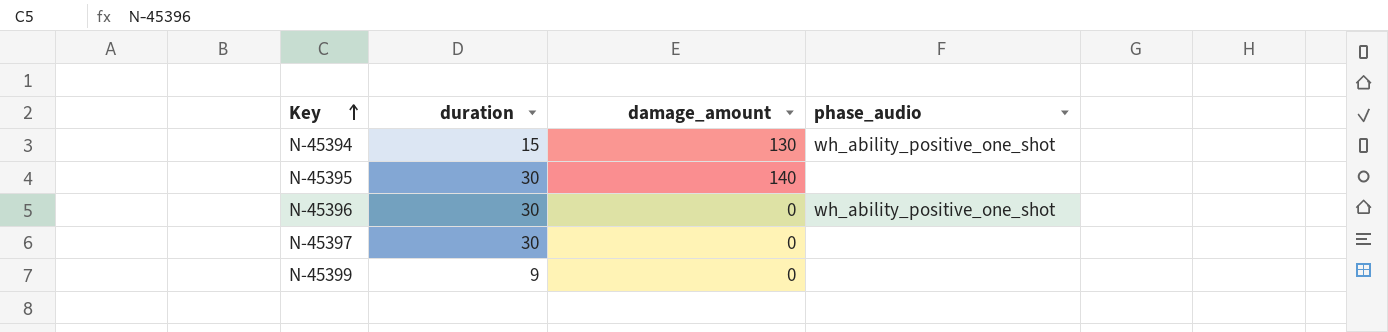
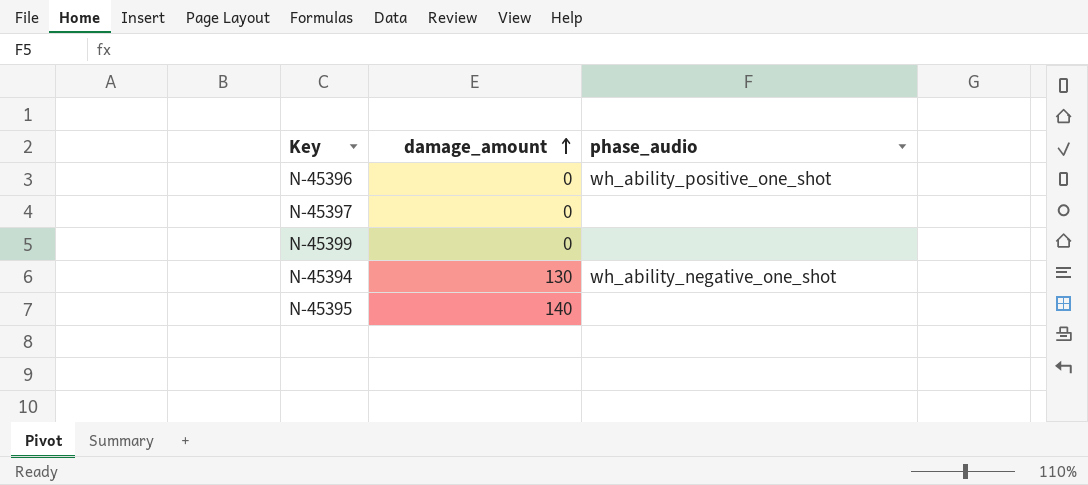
row order: Key ascending -> damage_amount ascending
column duration | position: 2 -> none
N-45394 | phase_audio: wh_ability_positive_one_shot -> wh_ability_negative_one_shot

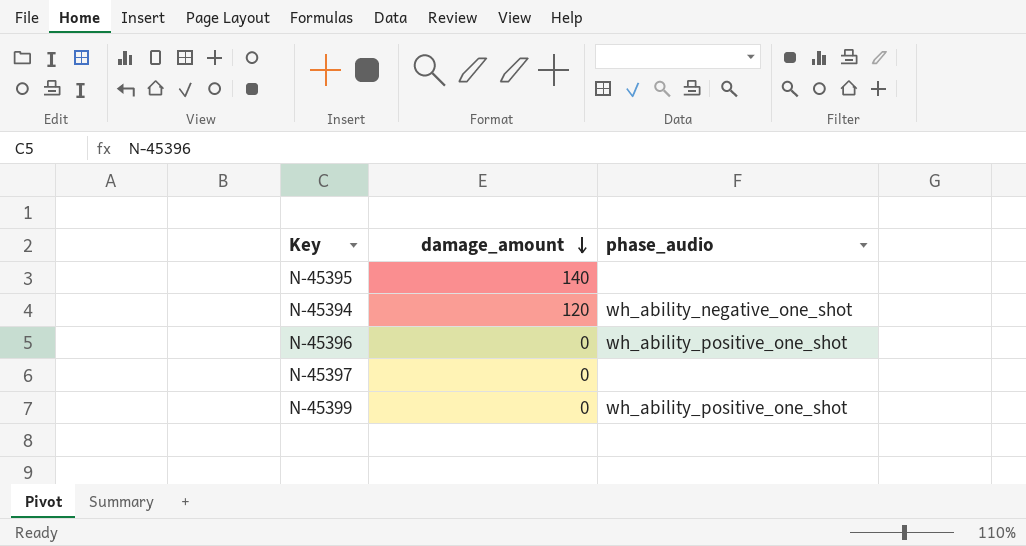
row order: damage_amount ascending -> damage_amount descending
N-45394 | damage_amount: 130 -> 120
N-45399 | phase_audio: none -> wh_ability_positive_one_shot

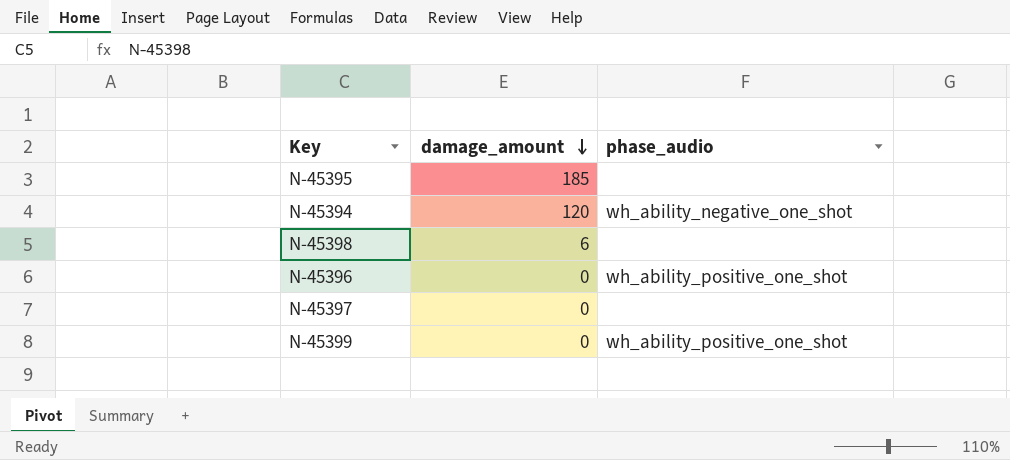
N-45395 | damage_amount: 140 -> 185
row N-45398: none -> 6 | none

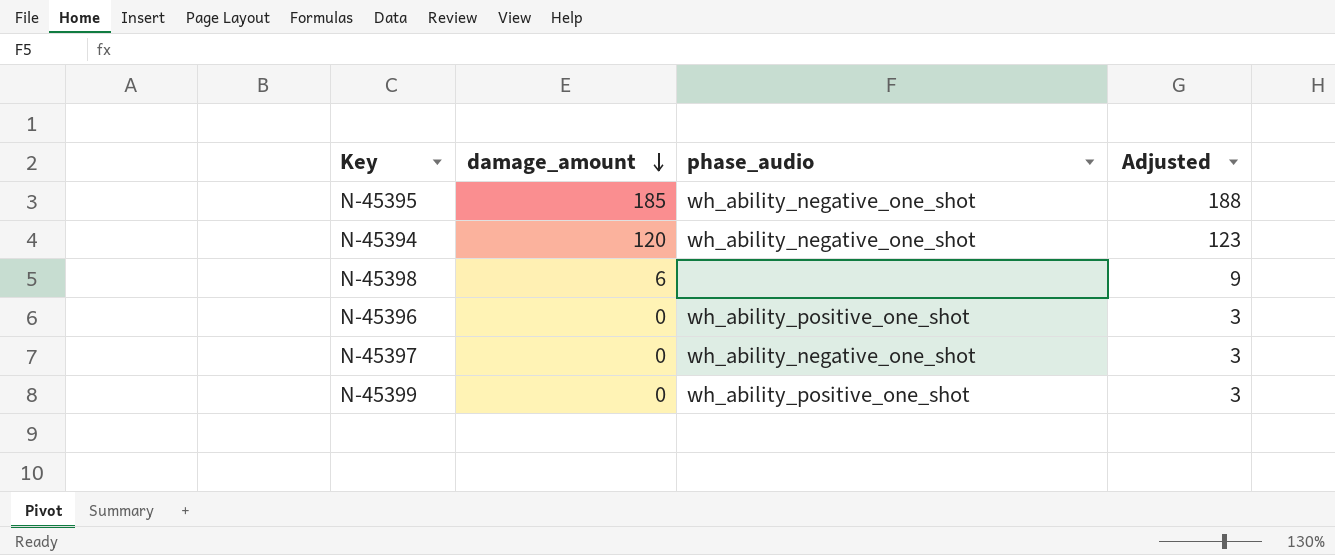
column Adjusted | formula: none -> [damage_amount] + 3
N-45395 | phase_audio: none -> wh_ability_negative_one_shot
N-45397 | phase_audio: none -> wh_ability_negative_one_shot

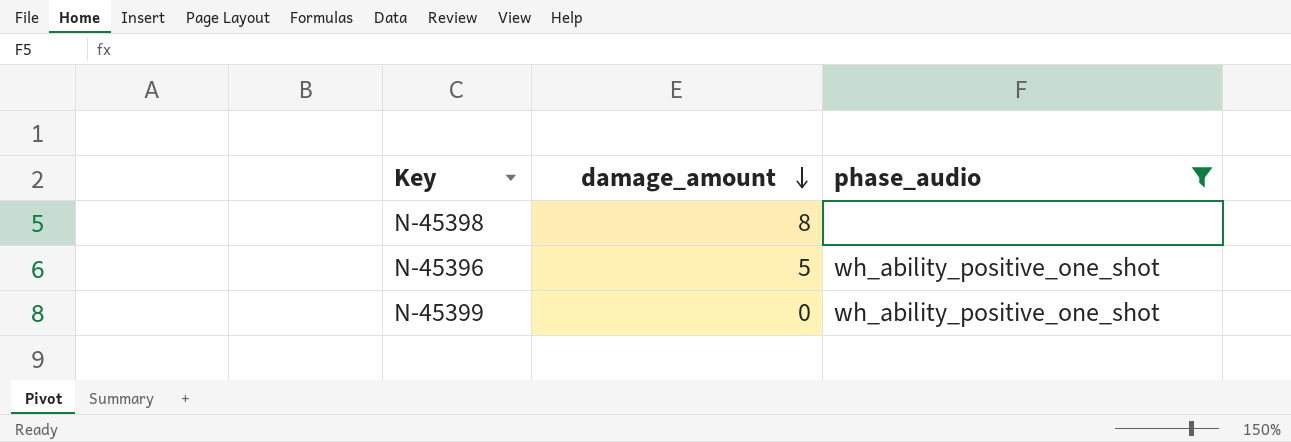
filter: none -> phase_audio != wh_ability_negative_one_shot
column Adjusted | formula: [damage_amount] + 3 -> none
N-45398 | damage_amount: 6 -> 8
N-45396 | damage_amount: 0 -> 5

